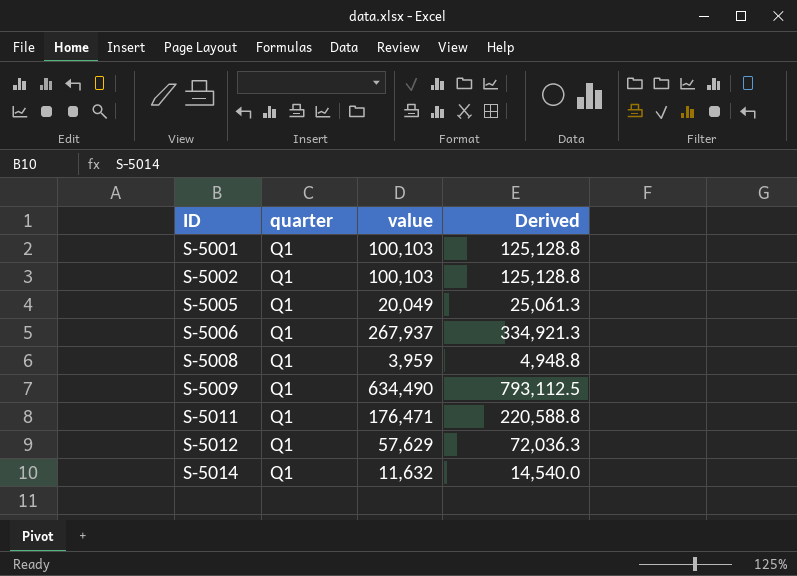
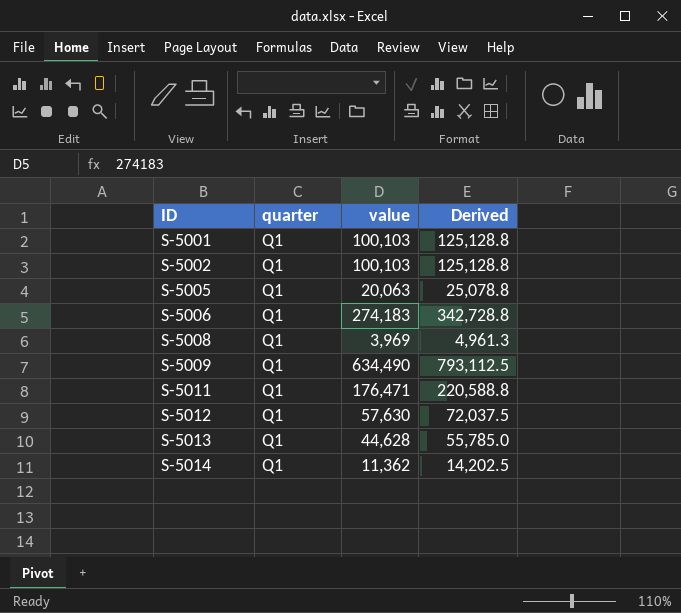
S-5005 | value: 20,049 -> 20,063
S-5005 | Derived: 25,061.3 -> 25,078.8
S-5006 | value: 267,937 -> 274,183
S-5006 | Derived: 334,921.3 -> 342,728.8
S-5008 | value: 3,959 -> 3,969
S-5008 | Derived: 4,948.8 -> 4,961.3
S-5012 | value: 57,629 -> 57,630
S-5012 | Derived: 72,036.3 -> 72,037.5
row S-5013: none -> Q1 | 44,628 | 55,785.0
S-5014 | value: 11,632 -> 11,362
S-5014 | Derived: 14,540.0 -> 14,202.5

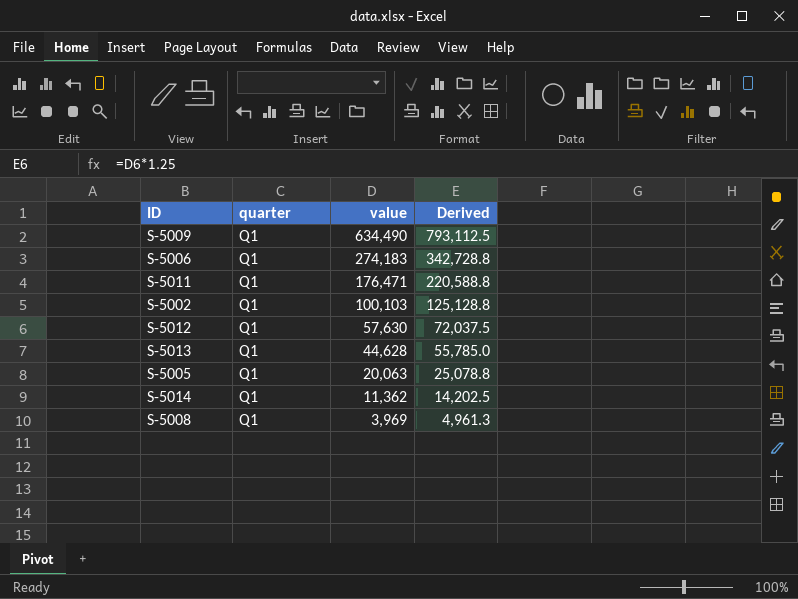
row order: ID ascending -> value descending
row S-5001: Q1 | 100,103 | 125,128.8 -> none

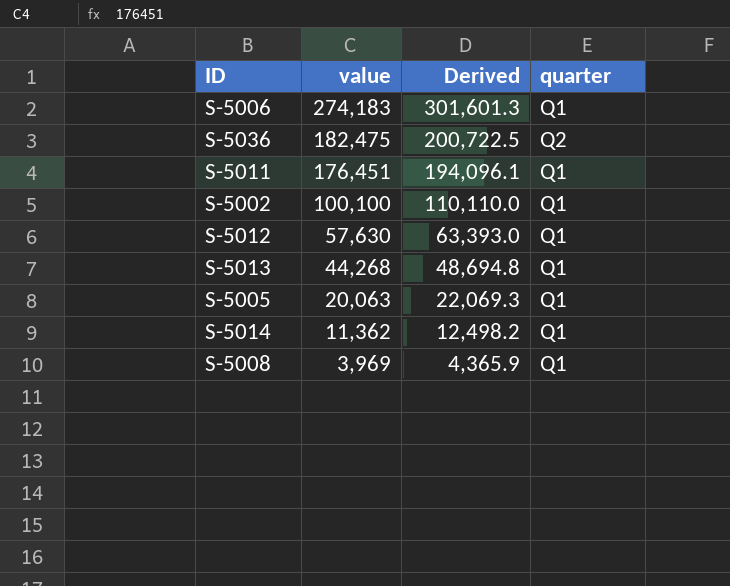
column Derived | formula: [value] * 1.25 -> [value] * 1.1
column quarter | position: 2 -> 4
row S-5009: Q1 | 634,490 | 793,112.5 -> none
row S-5036: none -> 182,475 | 200,722.5 | Q2
S-5011 | value: 176,471 -> 176,451
S-5002 | value: 100,103 -> 100,100
S-5013 | value: 44,628 -> 44,268

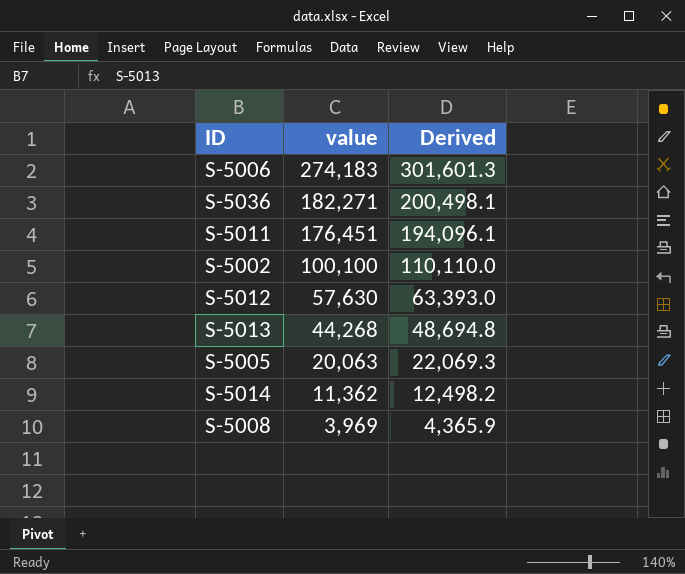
column quarter | position: 4 -> none
S-5036 | value: 182,475 -> 182,271
S-5036 | Derived: 200,722.5 -> 200,498.1

